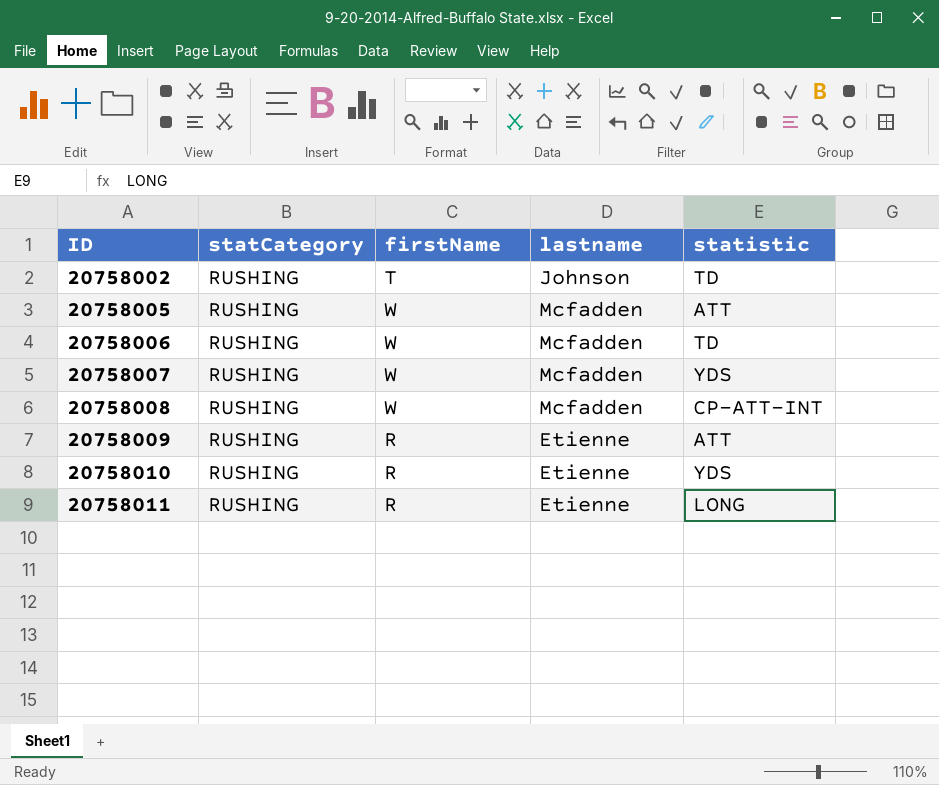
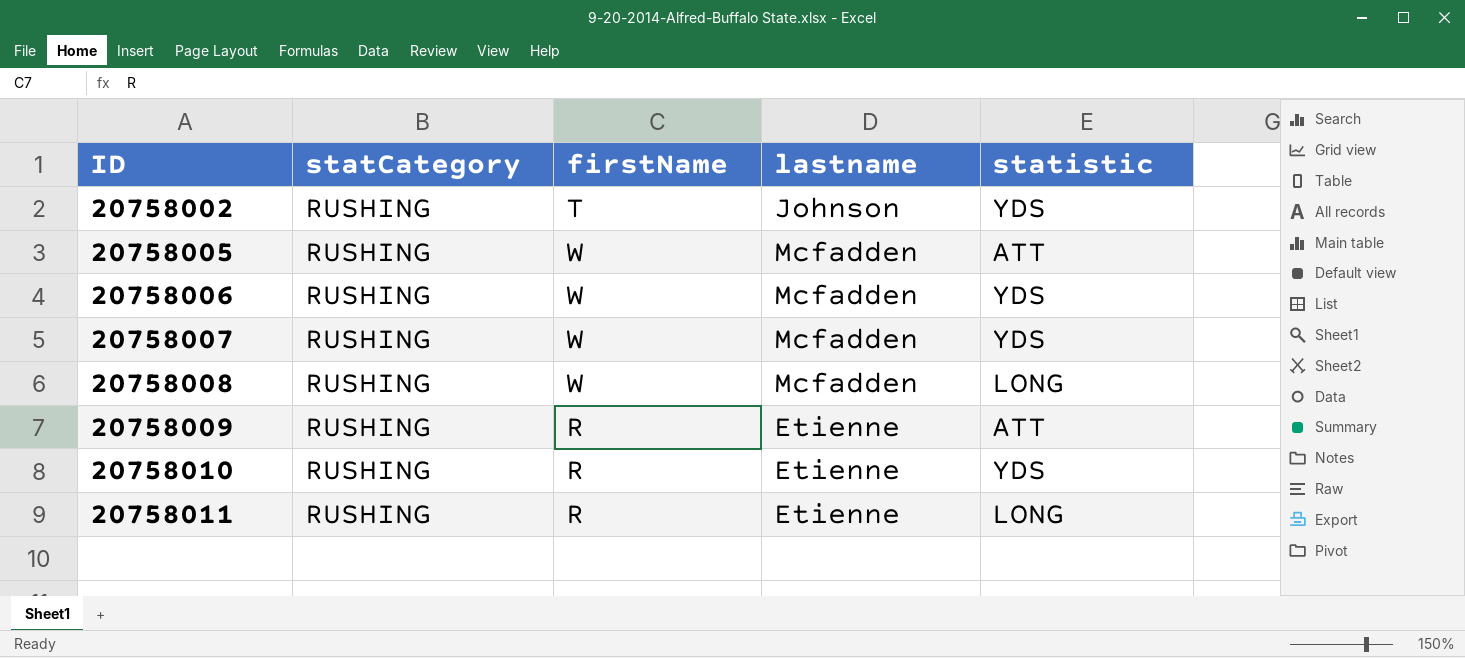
20758002 | statistic: TD -> YDS
20758006 | statistic: TD -> YDS
20758008 | statistic: CP-ATT-INT -> LONG

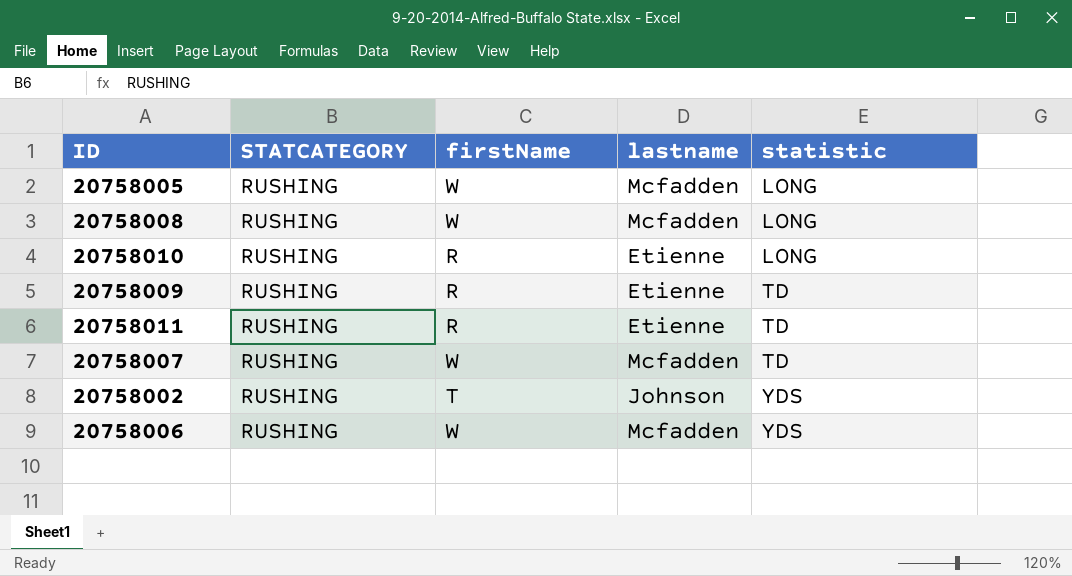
row order: ID ascending -> statistic ascending
column name: statCategory -> STATCATEGORY
20758005 | statistic: ATT -> LONG
20758010 | statistic: YDS -> LONG
20758009 | statistic: ATT -> TD
20758011 | statistic: LONG -> TD
20758007 | statistic: YDS -> TD

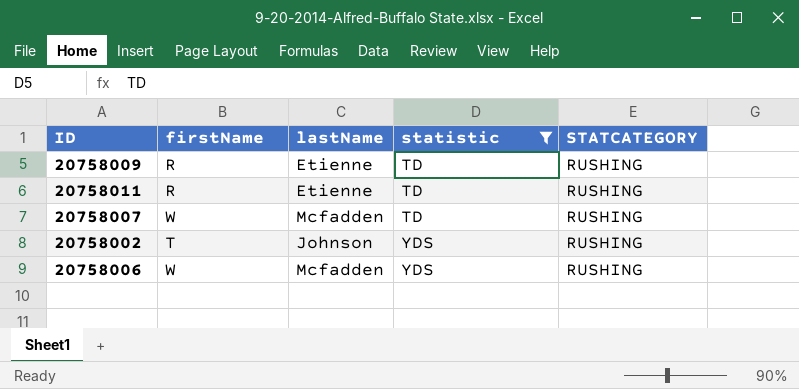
filter: none -> statistic != LONG
column name: lastname -> lastName
column STATCATEGORY | position: 2 -> 5

